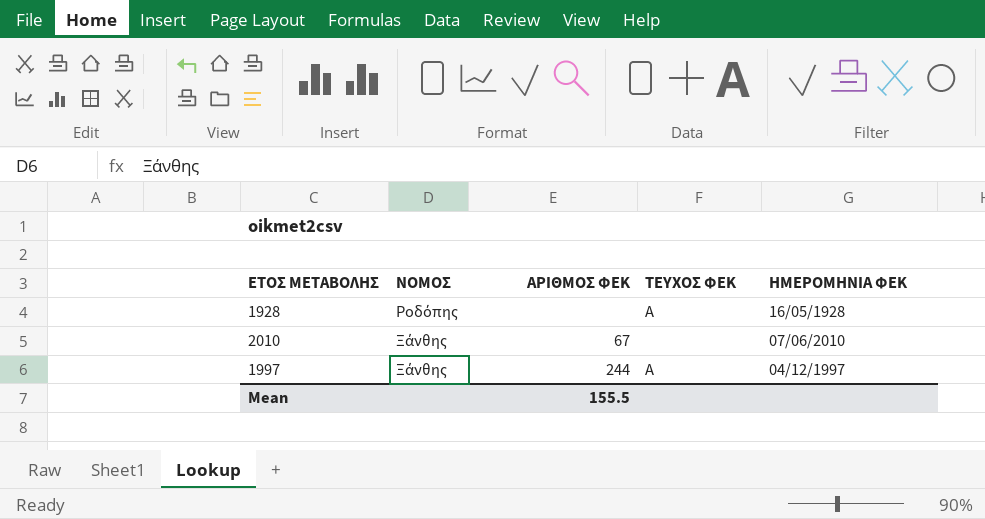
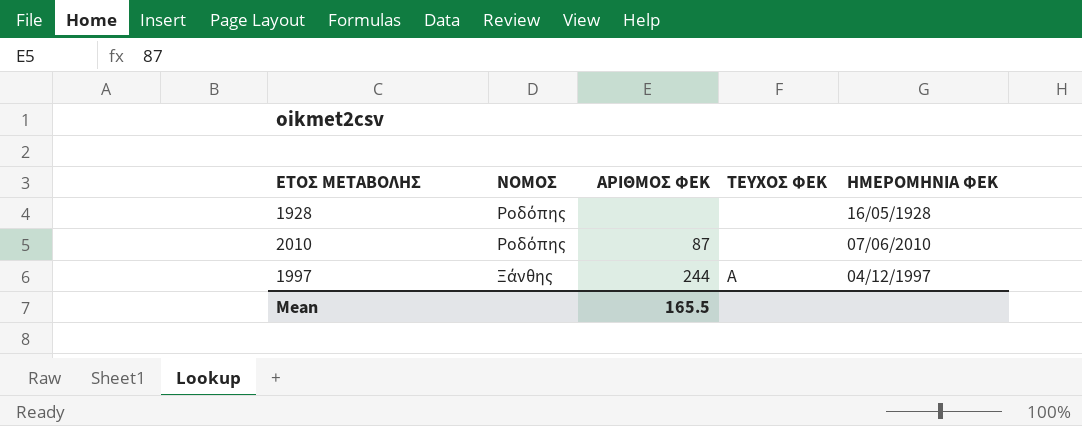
1928 | ΤΕΥΧΟΣ ΦΕΚ: Α -> none
2010 | ΝΟΜΟΣ: Ξάνθης -> Ροδόπης
2010 | ΑΡΙΘΜΟΣ ΦΕΚ: 67 -> 87
Mean | ΑΡΙΘΜΟΣ ΦΕΚ: 155.5 -> 165.5

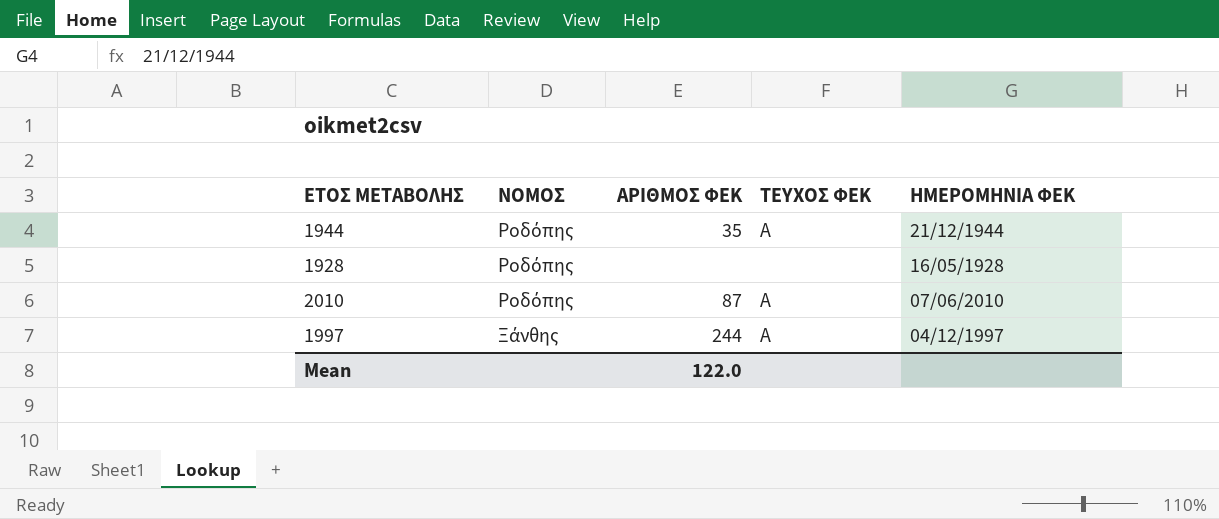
row 1944: none -> Ροδόπης | 35 | Α | 21/12/1944
2010 | ΤΕΥΧΟΣ ΦΕΚ: none -> Α
Mean | ΑΡΙΘΜΟΣ ΦΕΚ: 165.5 -> 122.0

